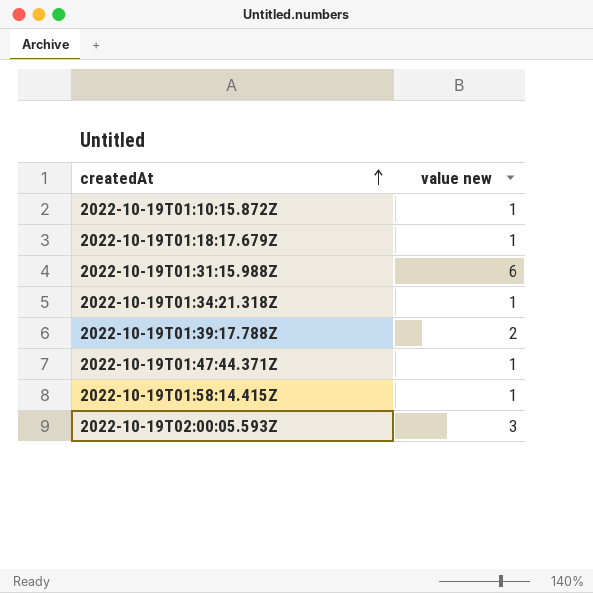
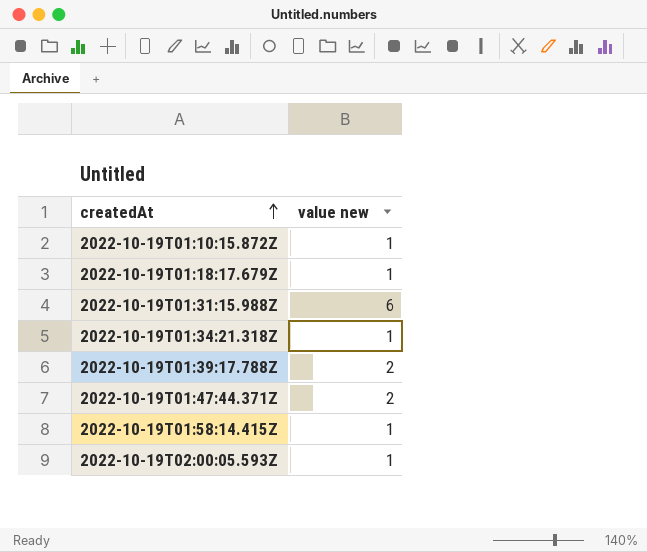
2022-10-19T01:47:44.371Z | value new: 1 -> 2
2022-10-19T02:00:05.593Z | value new: 3 -> 1

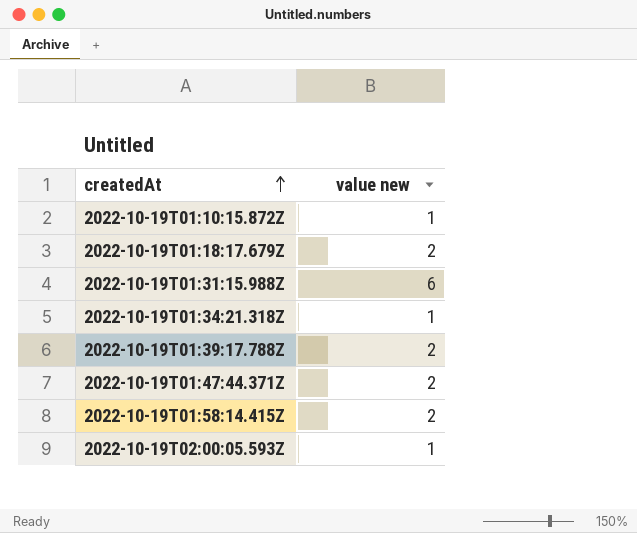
2022-10-19T01:18:17.679Z | value new: 1 -> 2
2022-10-19T01:58:14.415Z | value new: 1 -> 2

